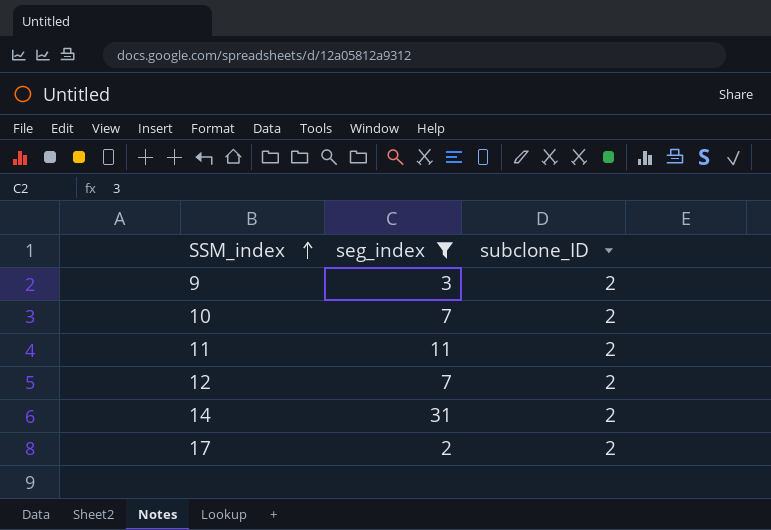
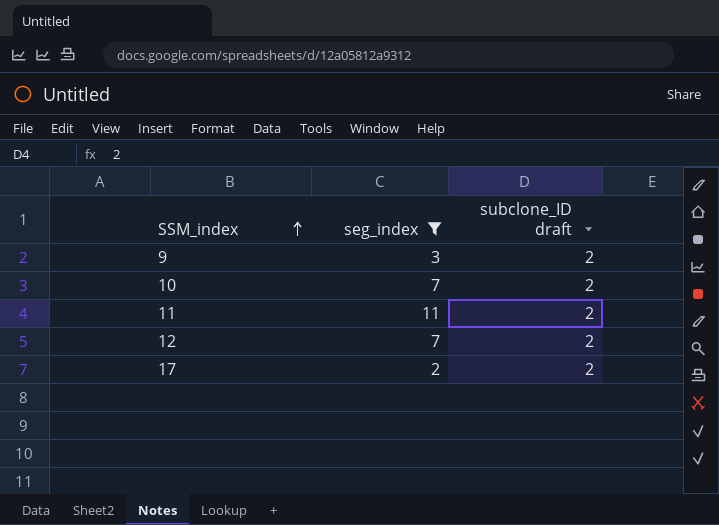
column name: subclone_ID -> subclone_ID draft
row 14: 31 | 2 -> none

